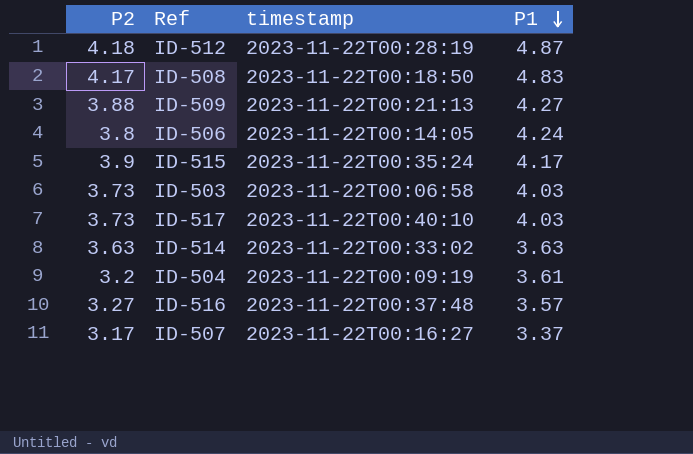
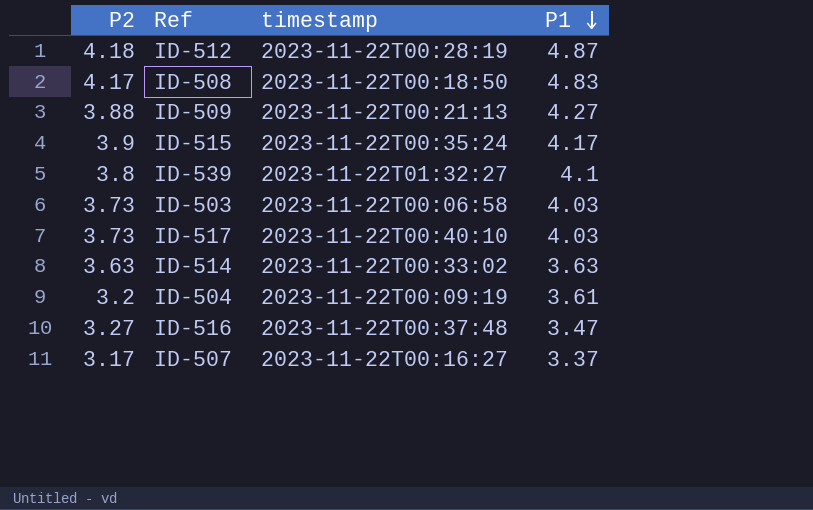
row ID-506: 3.8 | 2023-11-22T00:14:05 | 4.24 -> none
row ID-539: none -> 3.8 | 2023-11-22T01:32:27 | 4.1
ID-516 | P1: 3.57 -> 3.47

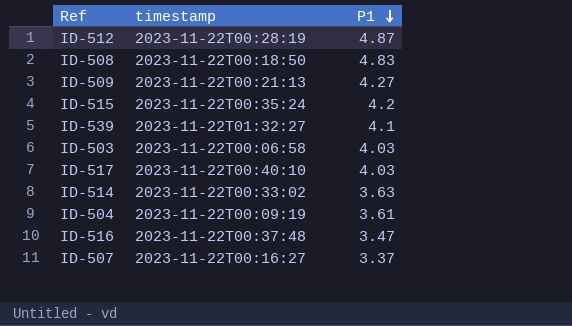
column P2 | position: 1 -> none
ID-515 | P1: 4.17 -> 4.2

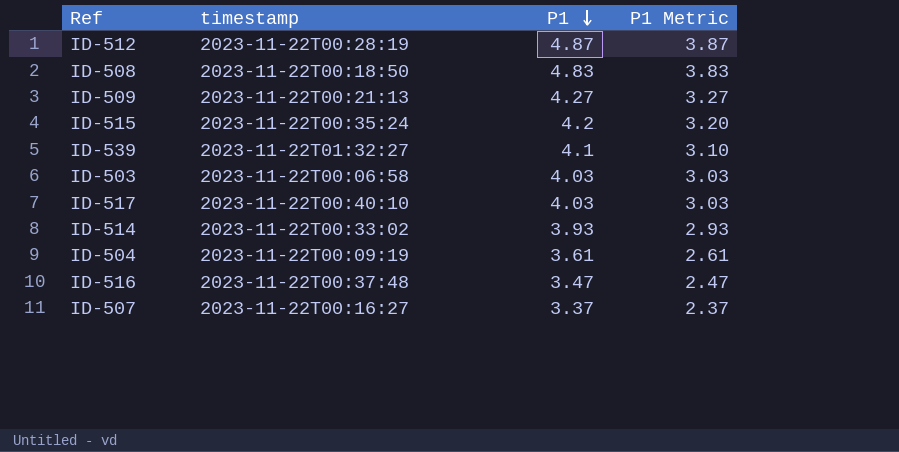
column P1 Metric | formula: none -> [P1] - 1
ID-514 | P1: 3.63 -> 3.93

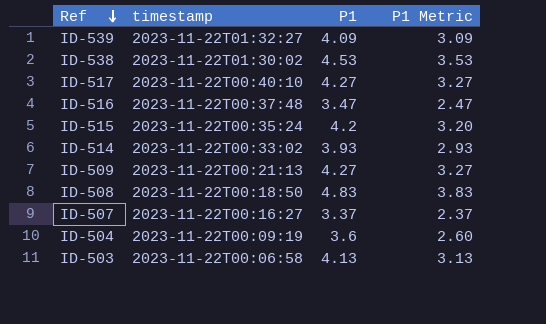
row order: P1 descending -> Ref descending
row ID-512: 2023-11-22T00:28:19 | 4.87 | 3.87 -> none
ID-539 | P1: 4.1 -> 4.09
ID-539 | P1 Metric: 3.10 -> 3.09
row ID-538: none -> 2023-11-22T01:30:02 | 4.53 | 3.53
ID-517 | P1: 4.03 -> 4.27
ID-517 | P1 Metric: 3.03 -> 3.27
ID-504 | P1: 3.61 -> 3.6
ID-504 | P1 Metric: 2.61 -> 2.60
ID-503 | P1: 4.03 -> 4.13
ID-503 | P1 Metric: 3.03 -> 3.13

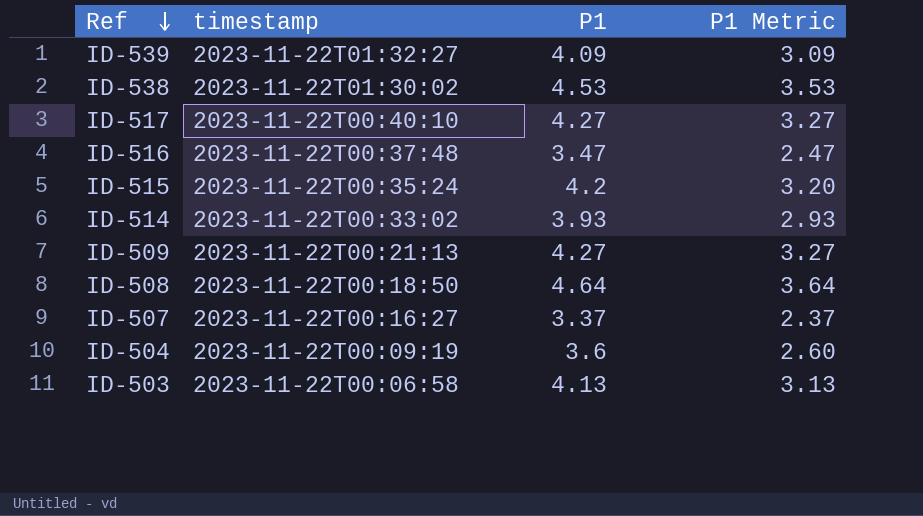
ID-508 | P1: 4.83 -> 4.64
ID-508 | P1 Metric: 3.83 -> 3.64

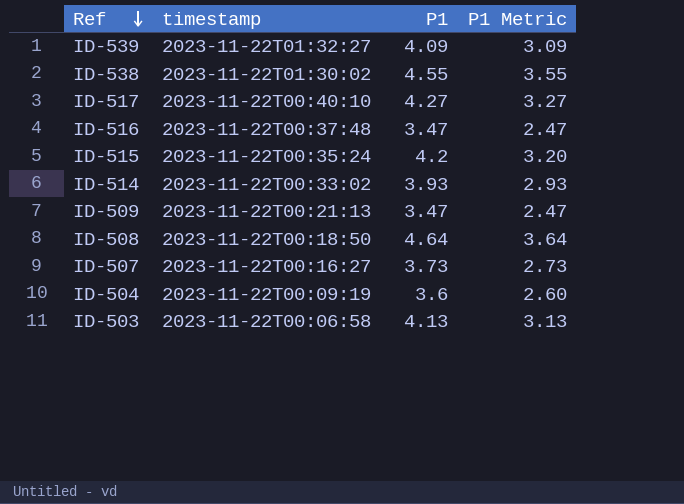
ID-538 | P1: 4.53 -> 4.55
ID-538 | P1 Metric: 3.53 -> 3.55
ID-509 | P1: 4.27 -> 3.47
ID-509 | P1 Metric: 3.27 -> 2.47
ID-507 | P1: 3.37 -> 3.73
ID-507 | P1 Metric: 2.37 -> 2.73

